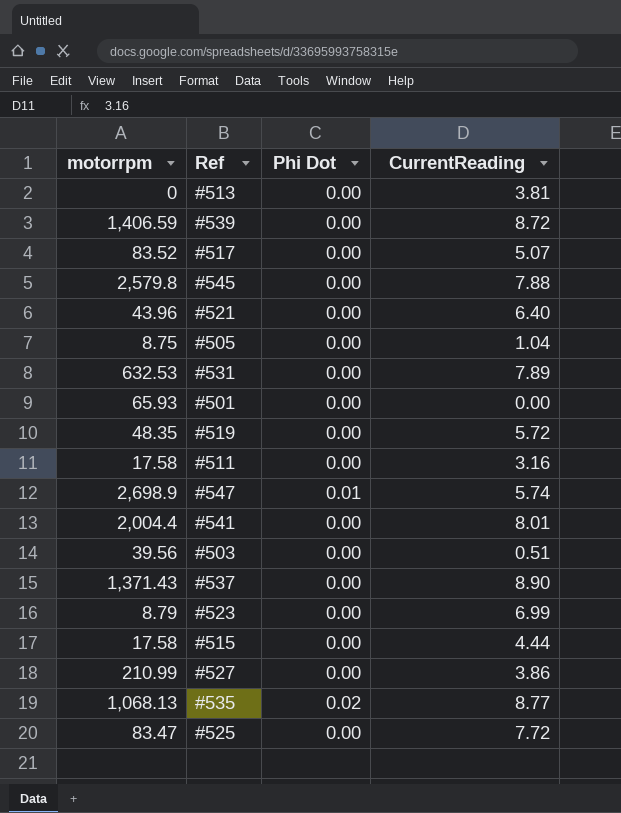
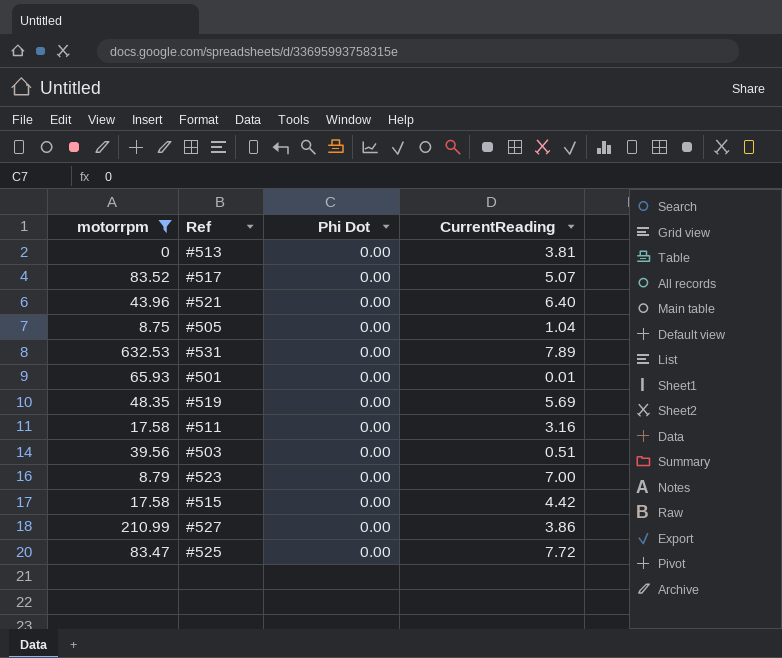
filter: none -> motorrpm <= 632.53
#501 | CurrentReading: 0.00 -> 0.01
#519 | CurrentReading: 5.72 -> 5.69
#523 | CurrentReading: 6.99 -> 7.00
#515 | CurrentReading: 4.44 -> 4.42

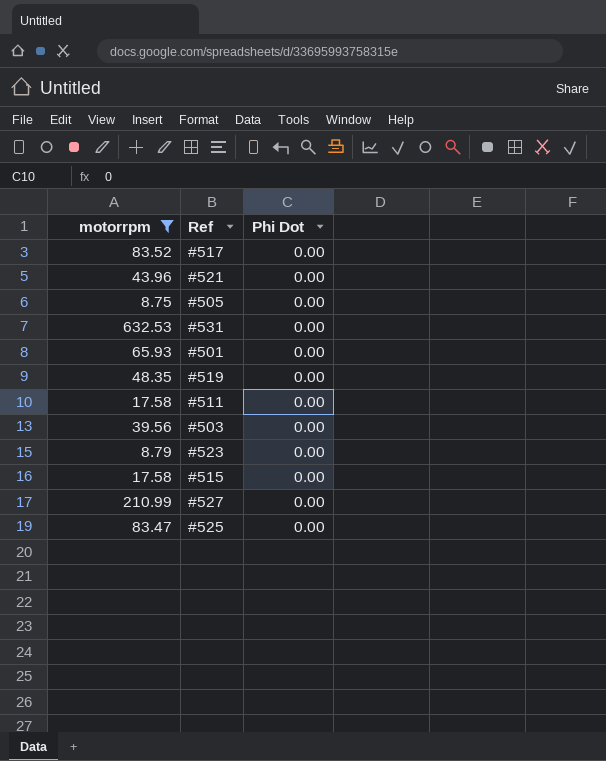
column CurrentReading | position: 4 -> none
row #513: 0 | 0.00 | 3.81 -> none

